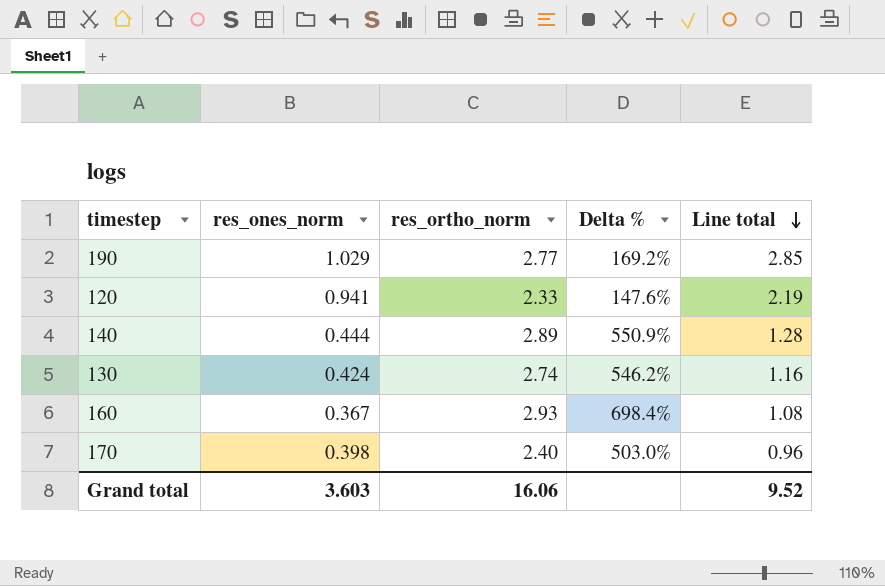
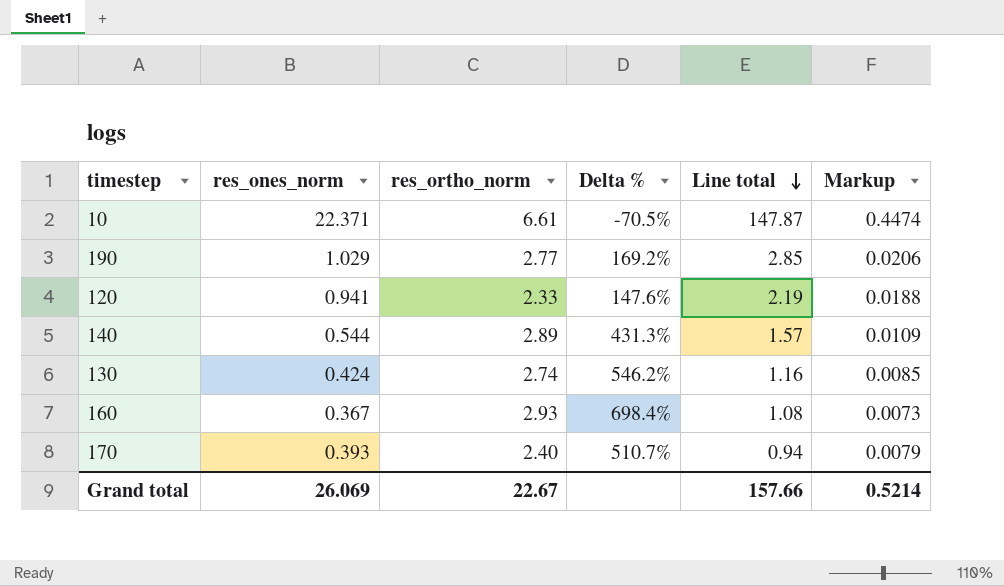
column Markup | formula: none -> [res_ones_norm] * 0.02
row 10: none -> 22.371 | 6.61 | -70.5% | 147.87 | 0.4474
140 | res_ones_norm: 0.444 -> 0.544
140 | Delta %: 550.9% -> 431.3%
140 | Line total: 1.28 -> 1.57
170 | res_ones_norm: 0.398 -> 0.393
170 | Delta %: 503.0% -> 510.7%
170 | Line total: 0.96 -> 0.94
Grand total | res_ones_norm: 3.603 -> 26.069
Grand total | res_ortho_norm: 16.06 -> 22.67
Grand total | Line total: 9.52 -> 157.66

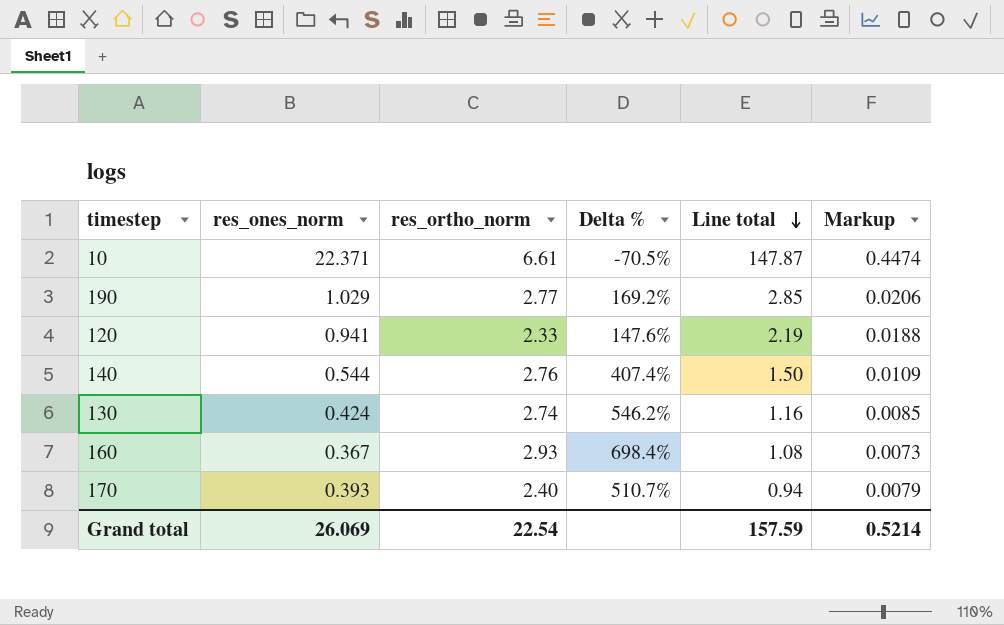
140 | res_ortho_norm: 2.89 -> 2.76
140 | Delta %: 431.3% -> 407.4%
140 | Line total: 1.57 -> 1.50
Grand total | res_ortho_norm: 22.67 -> 22.54
Grand total | Line total: 157.66 -> 157.59

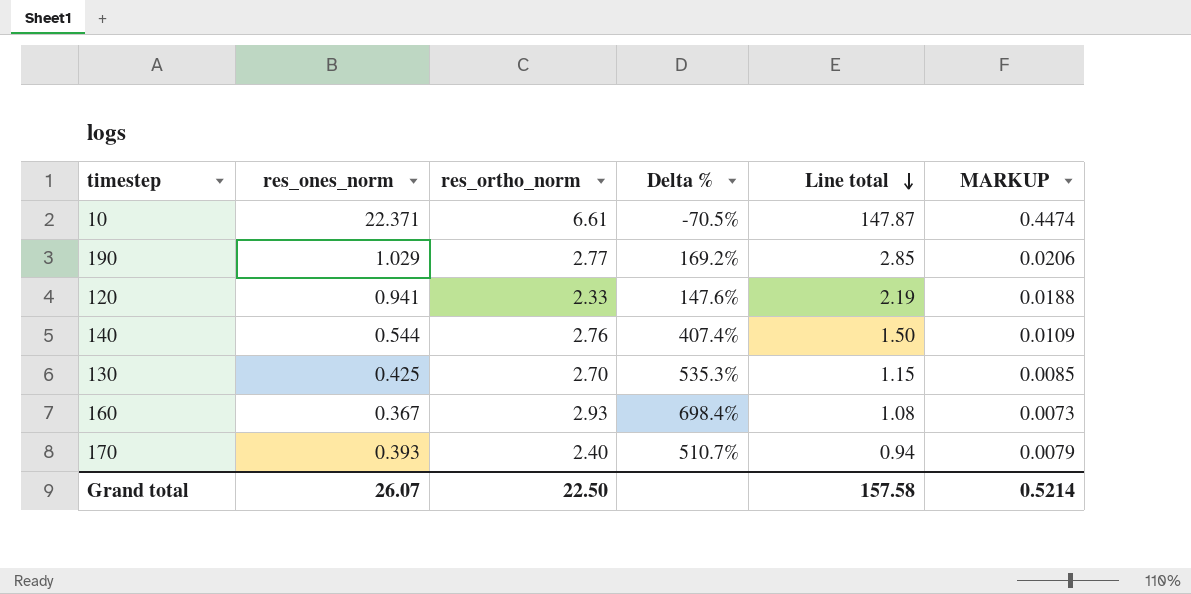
column name: Markup -> MARKUP
130 | res_ones_norm: 0.424 -> 0.425
130 | res_ortho_norm: 2.74 -> 2.70
130 | Delta %: 546.2% -> 535.3%
130 | Line total: 1.16 -> 1.15
Grand total | res_ones_norm: 26.069 -> 26.07
Grand total | res_ortho_norm: 22.54 -> 22.50
Grand total | Line total: 157.59 -> 157.58

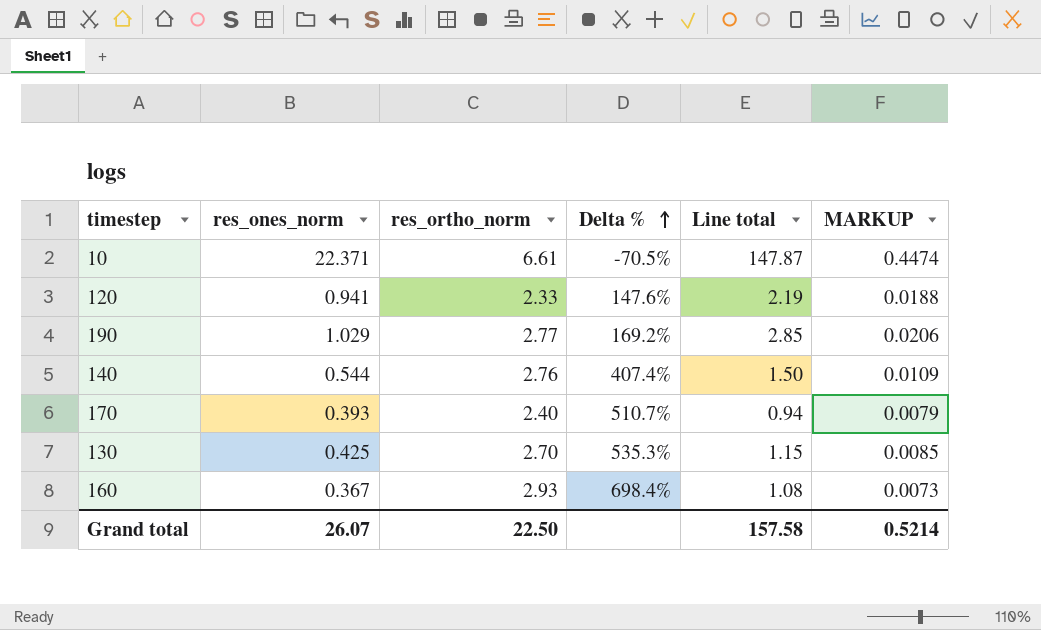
row order: Line total descending -> Delta % ascending

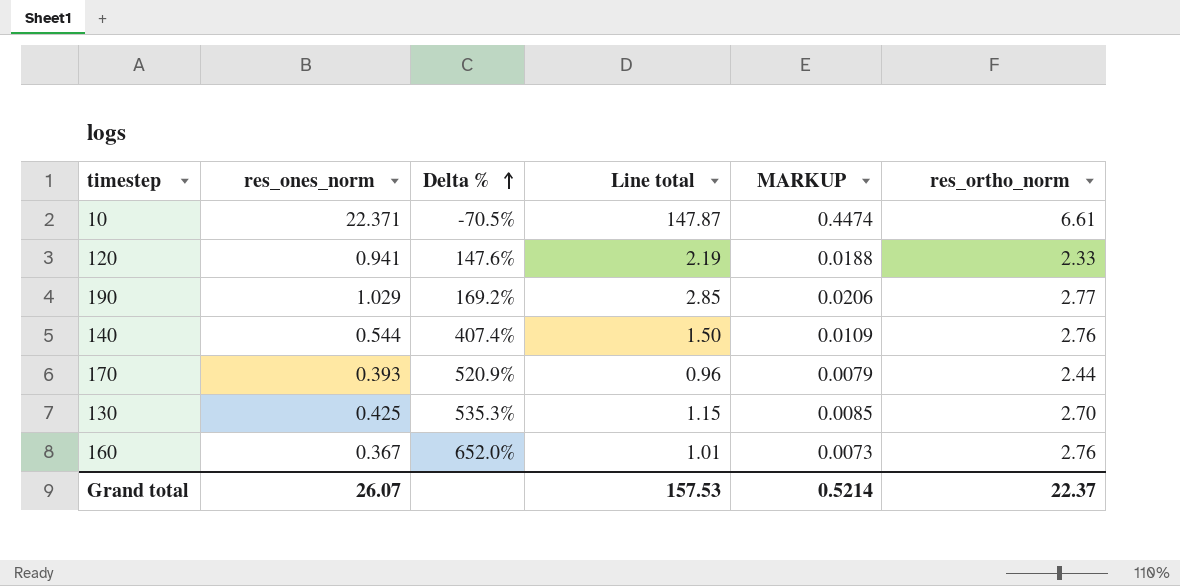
column res_ortho_norm | position: 3 -> 6
170 | Delta %: 510.7% -> 520.9%
170 | Line total: 0.94 -> 0.96
170 | res_ortho_norm: 2.40 -> 2.44
160 | Delta %: 698.4% -> 652.0%
160 | Line total: 1.08 -> 1.01
160 | res_ortho_norm: 2.93 -> 2.76
Grand total | Line total: 157.58 -> 157.53
Grand total | res_ortho_norm: 22.50 -> 22.37

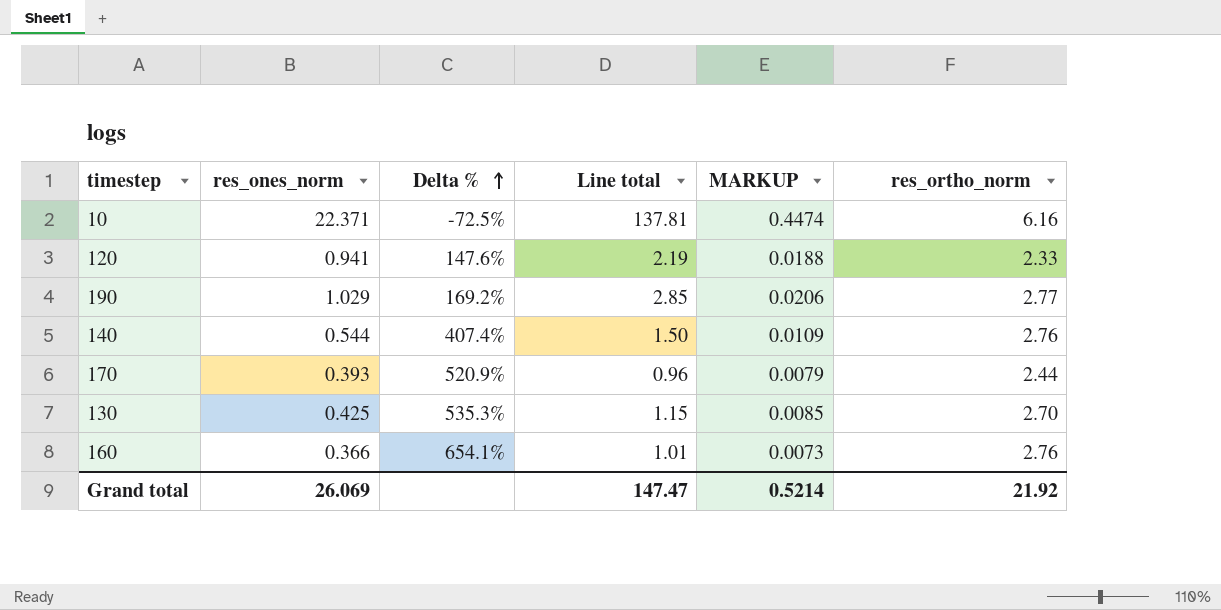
10 | Delta %: -70.5% -> -72.5%
10 | Line total: 147.87 -> 137.81
10 | res_ortho_norm: 6.61 -> 6.16
160 | res_ones_norm: 0.367 -> 0.366
160 | Delta %: 652.0% -> 654.1%
Grand total | res_ones_norm: 26.07 -> 26.069
Grand total | Line total: 157.53 -> 147.47
Grand total | res_ortho_norm: 22.37 -> 21.92

